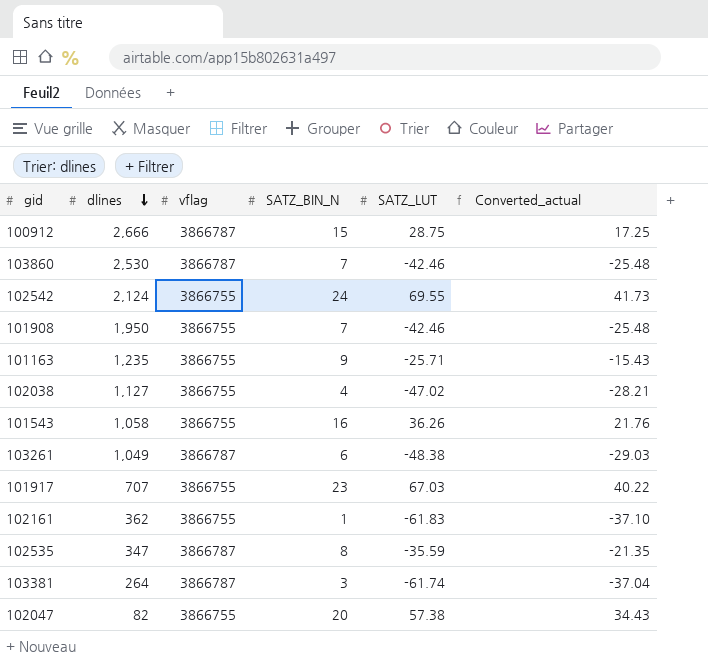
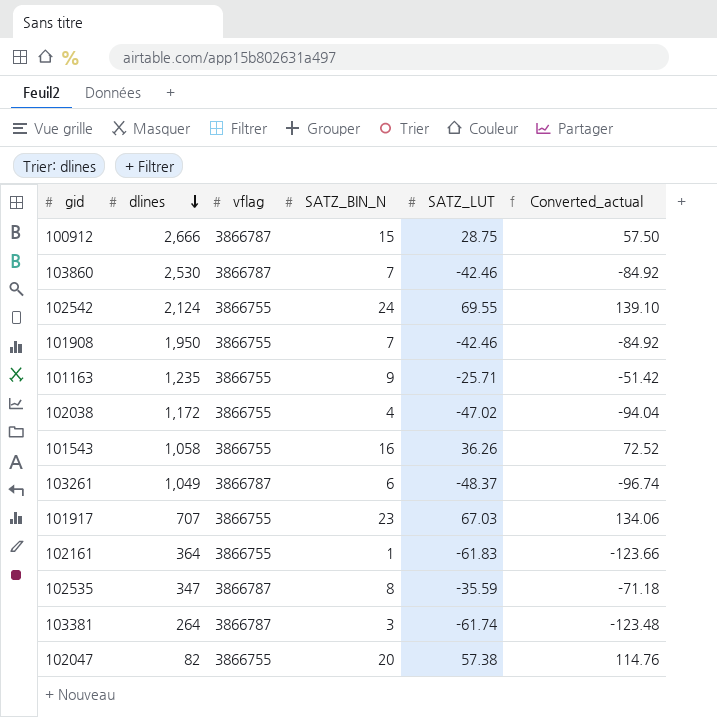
column Converted_actual | formula: [SATZ_LUT] * 0.6 -> [SATZ_LUT] * 2
102038 | dlines: 1,127 -> 1,172
103261 | SATZ_LUT: -48.38 -> -48.37
102161 | dlines: 362 -> 364

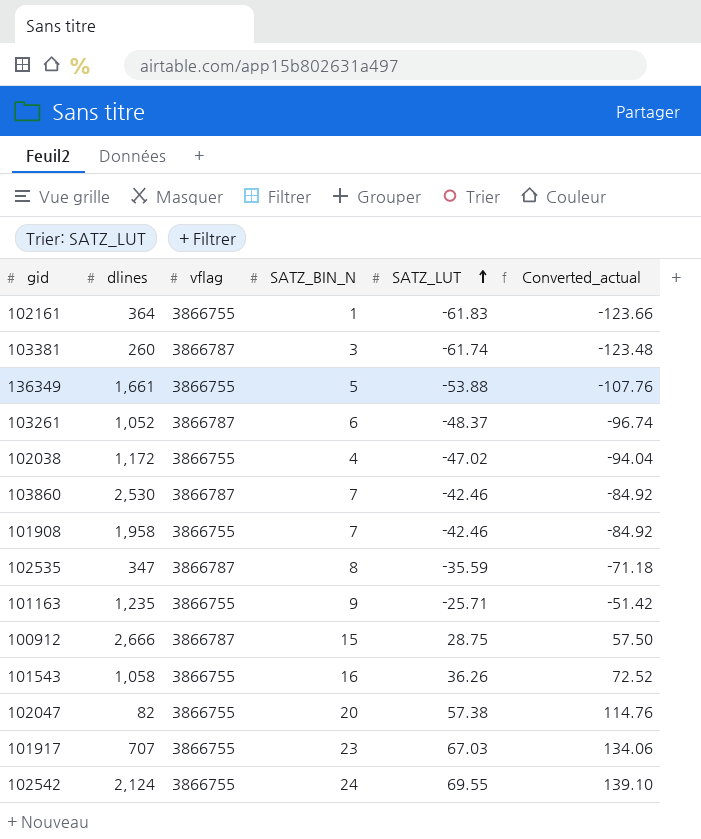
row order: dlines descending -> SATZ_LUT ascending
103381 | dlines: 264 -> 260
row 136349: none -> 1,661 | 3866755 | 5 | -53.88 | -107.76
103261 | dlines: 1,049 -> 1,052
101908 | dlines: 1,950 -> 1,958

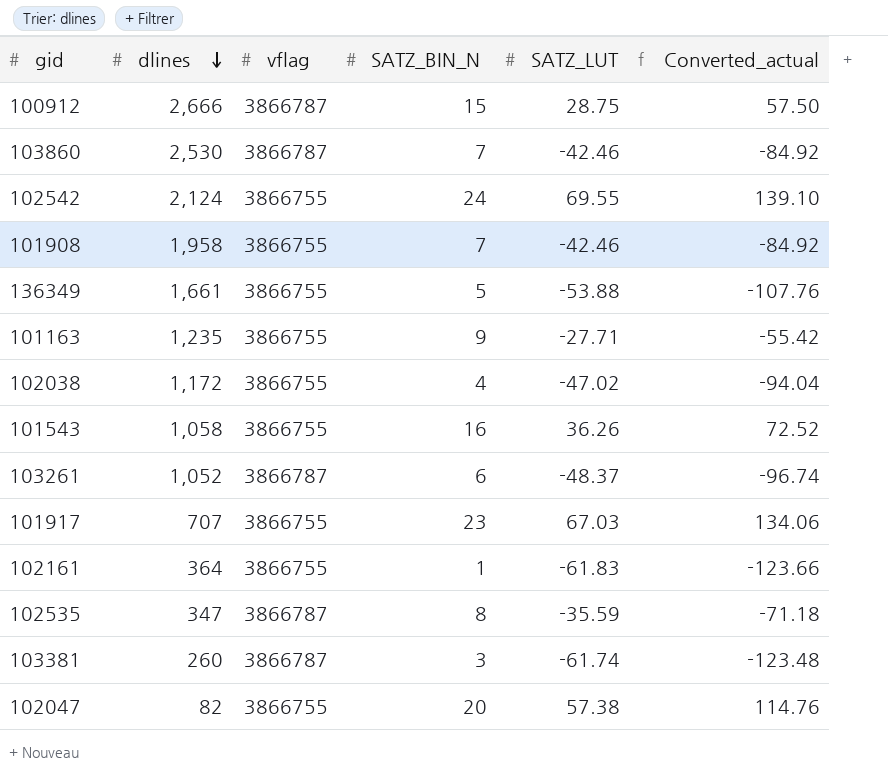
row order: SATZ_LUT ascending -> dlines descending
101163 | SATZ_LUT: -25.71 -> -27.71
101163 | Converted_actual: -51.42 -> -55.42

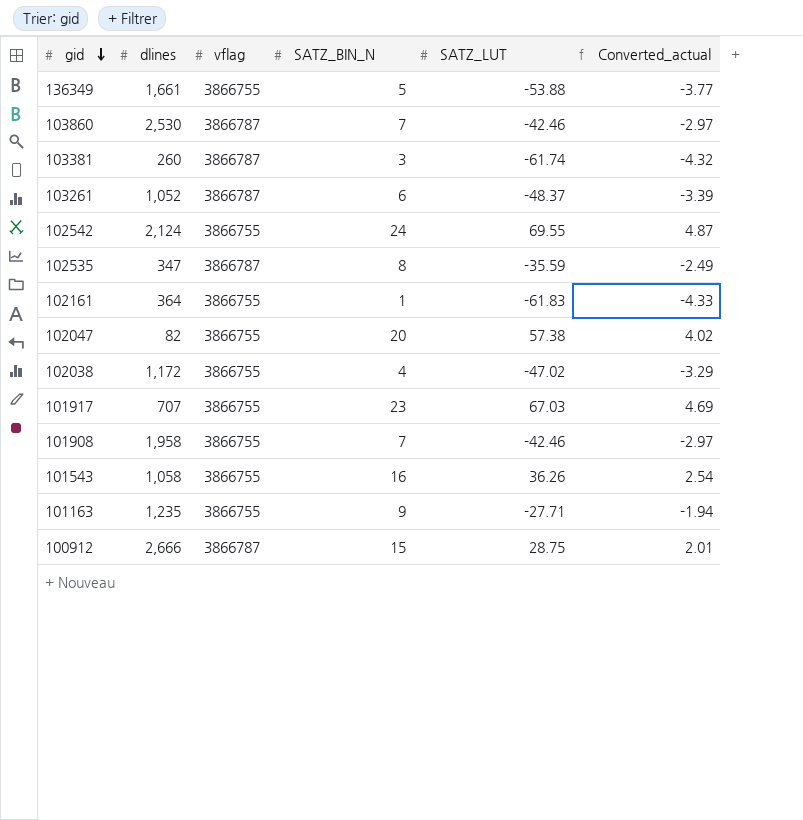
row order: dlines descending -> gid descending
column Converted_actual | formula: [SATZ_LUT] * 2 -> [SATZ_LUT] * 0.07

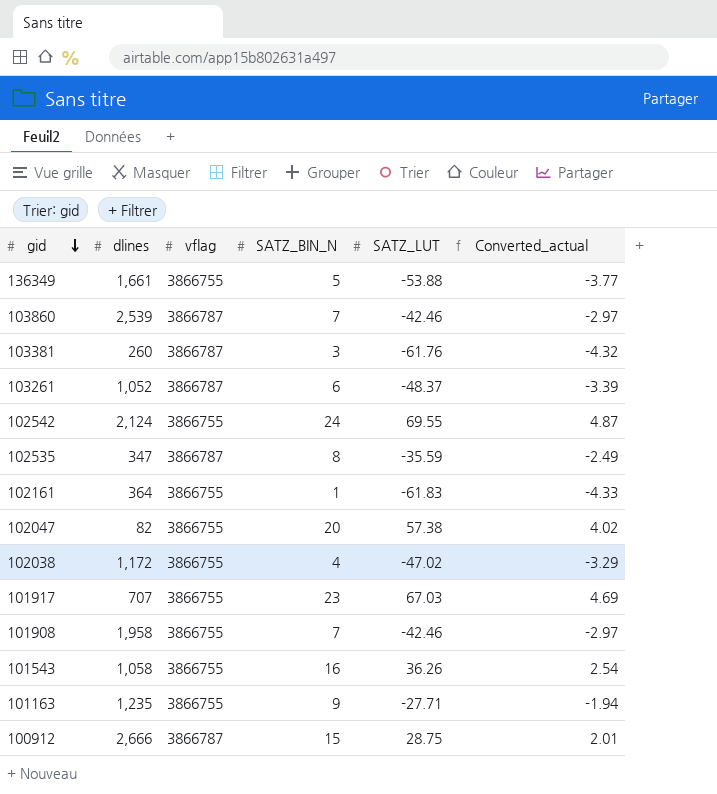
103860 | dlines: 2,530 -> 2,539
103381 | SATZ_LUT: -61.74 -> -61.76

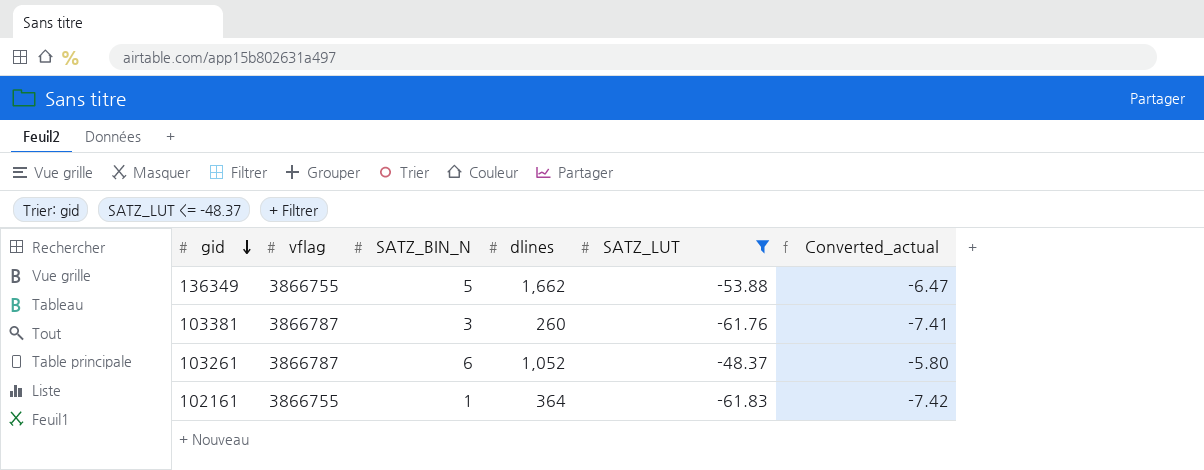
filter: none -> SATZ_LUT <= -48.37
column dlines | position: 2 -> 4
column Converted_actual | formula: [SATZ_LUT] * 0.07 -> [SATZ_LUT] * 0.12
136349 | dlines: 1,661 -> 1,662

